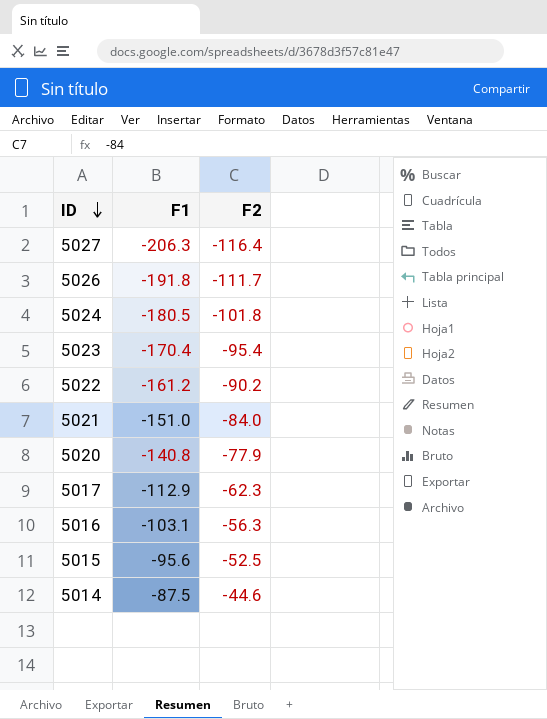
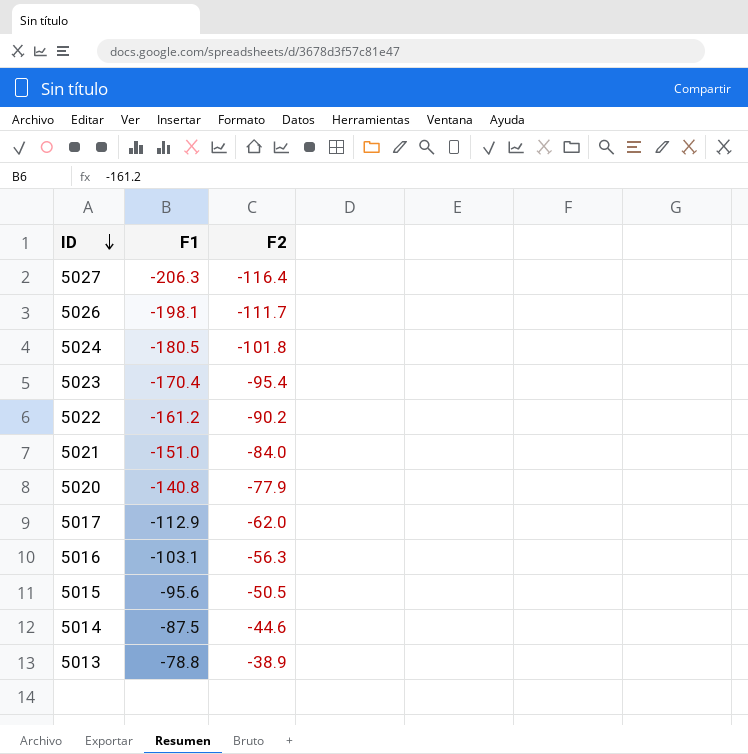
5026 | F1: -191.8 -> -198.1
5017 | F2: -62.3 -> -62.0
5015 | F2: -52.5 -> -50.5
row 5013: none -> -78.8 | -38.9

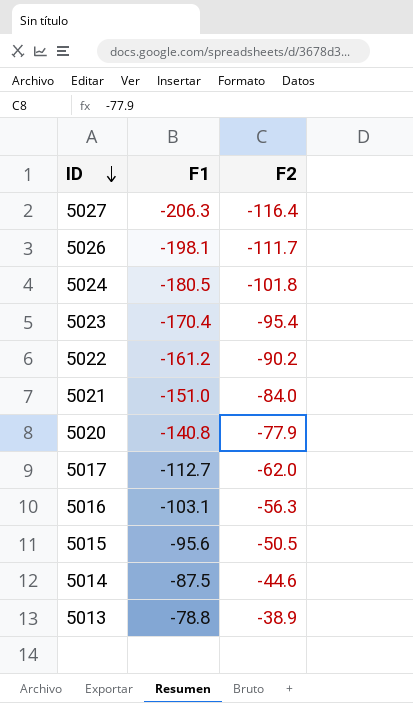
5017 | F1: -112.9 -> -112.7

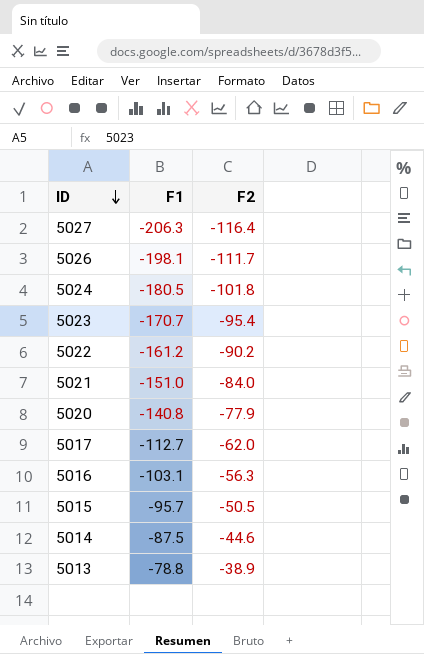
5023 | F1: -170.4 -> -170.7
5015 | F1: -95.6 -> -95.7

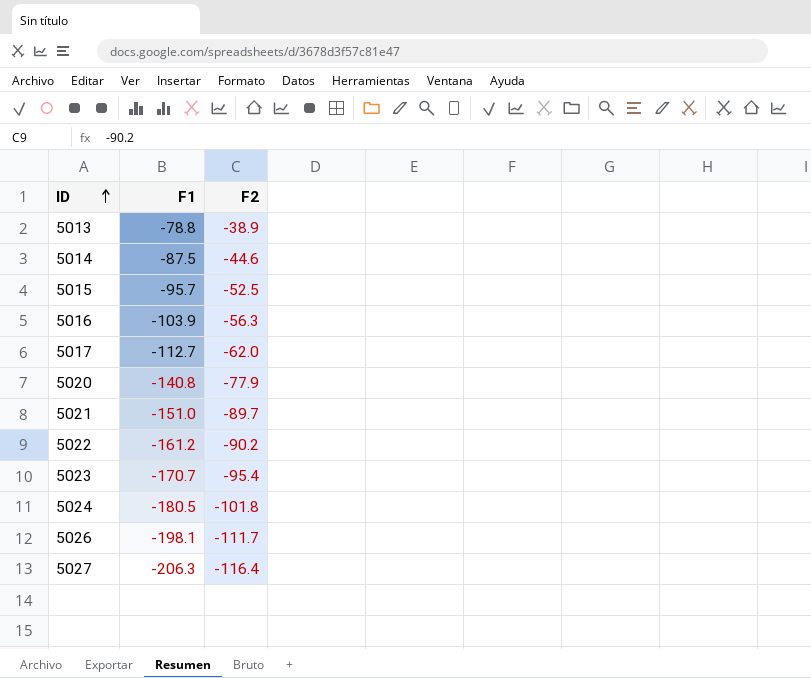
row order: ID descending -> ID ascending
5015 | F2: -50.5 -> -52.5
5016 | F1: -103.1 -> -103.9
5021 | F2: -84.0 -> -89.7

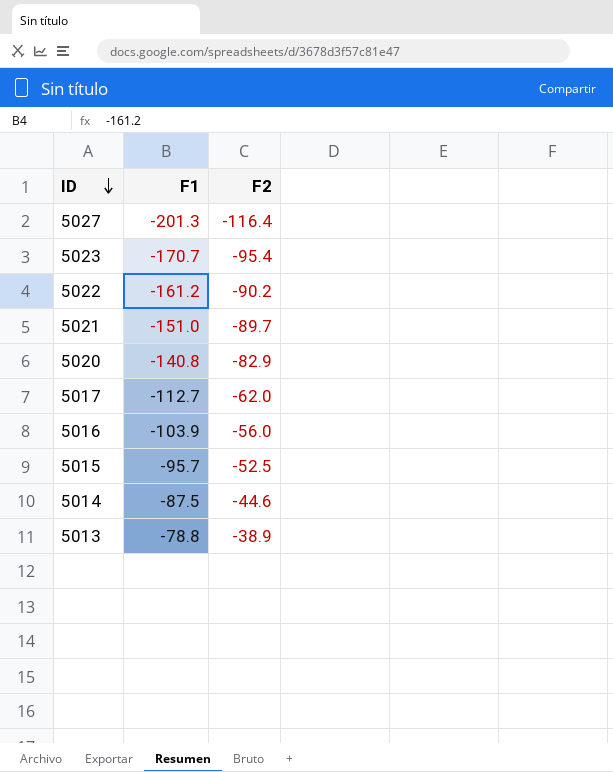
row order: ID ascending -> ID descending
row 5024: -180.5 | -101.8 -> none
row 5026: -198.1 | -111.7 -> none
5027 | F1: -206.3 -> -201.3
5020 | F2: -77.9 -> -82.9
5016 | F2: -56.3 -> -56.0

